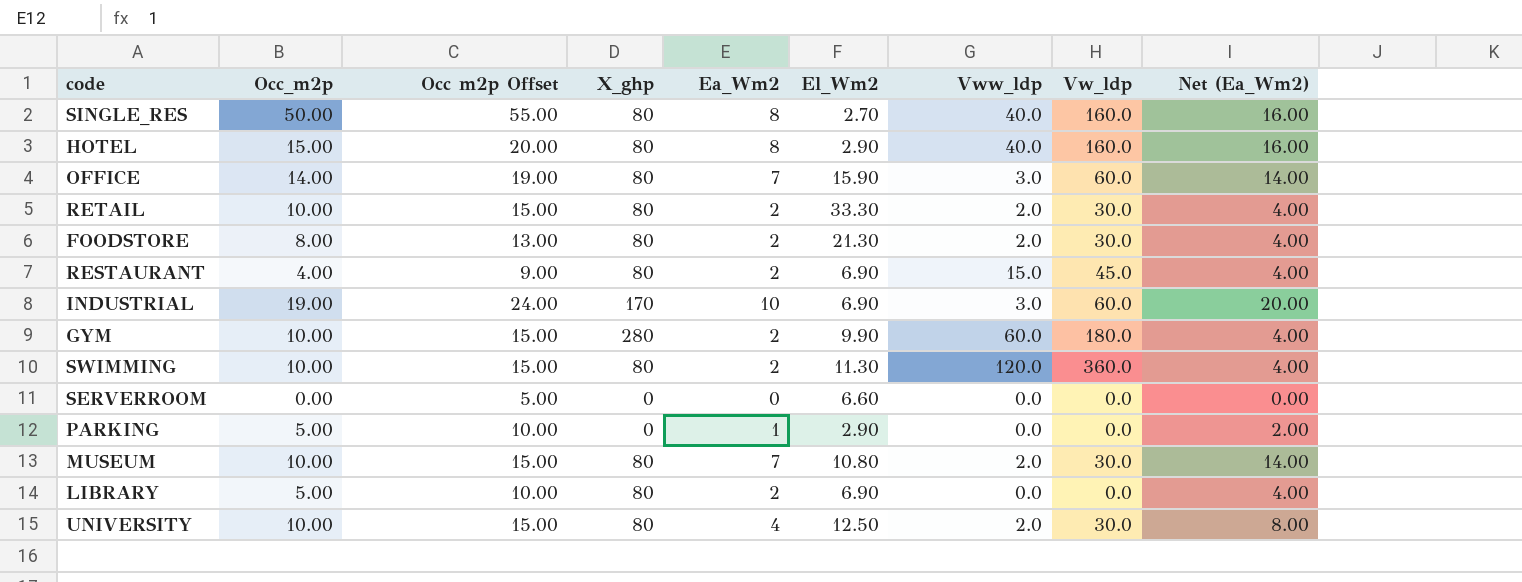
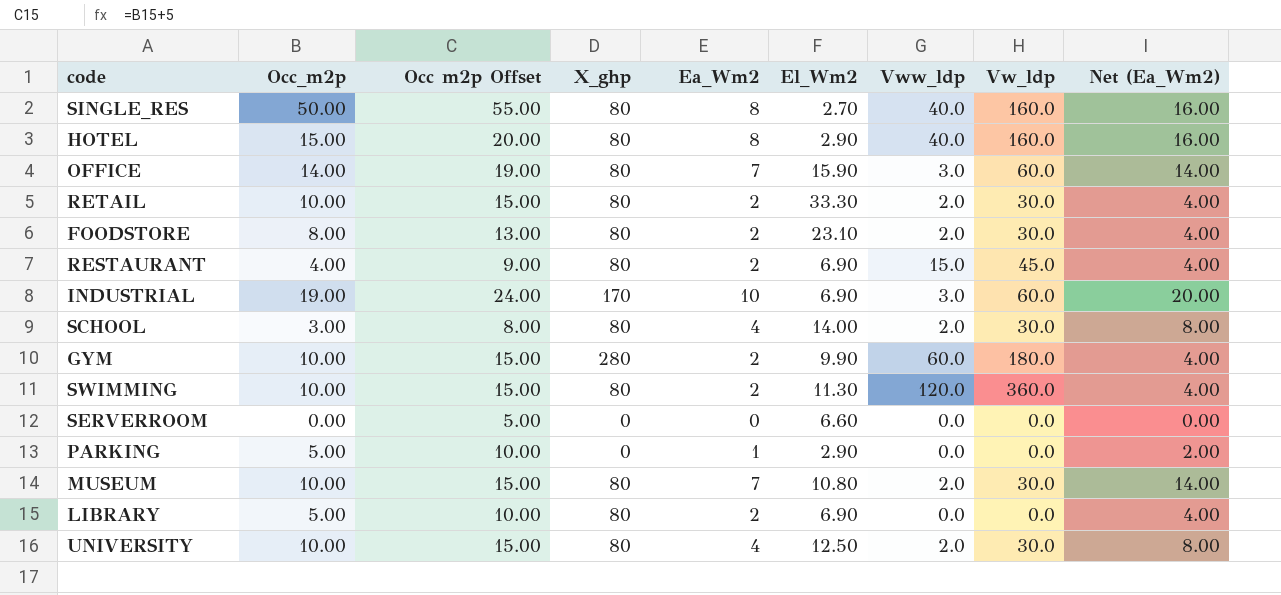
FOODSTORE | El_Wm2: 21.30 -> 23.10
row SCHOOL: none -> 3.00 | 8.00 | 80 | 4 | 14.00 | 2.0 | 30.0 | 8.00

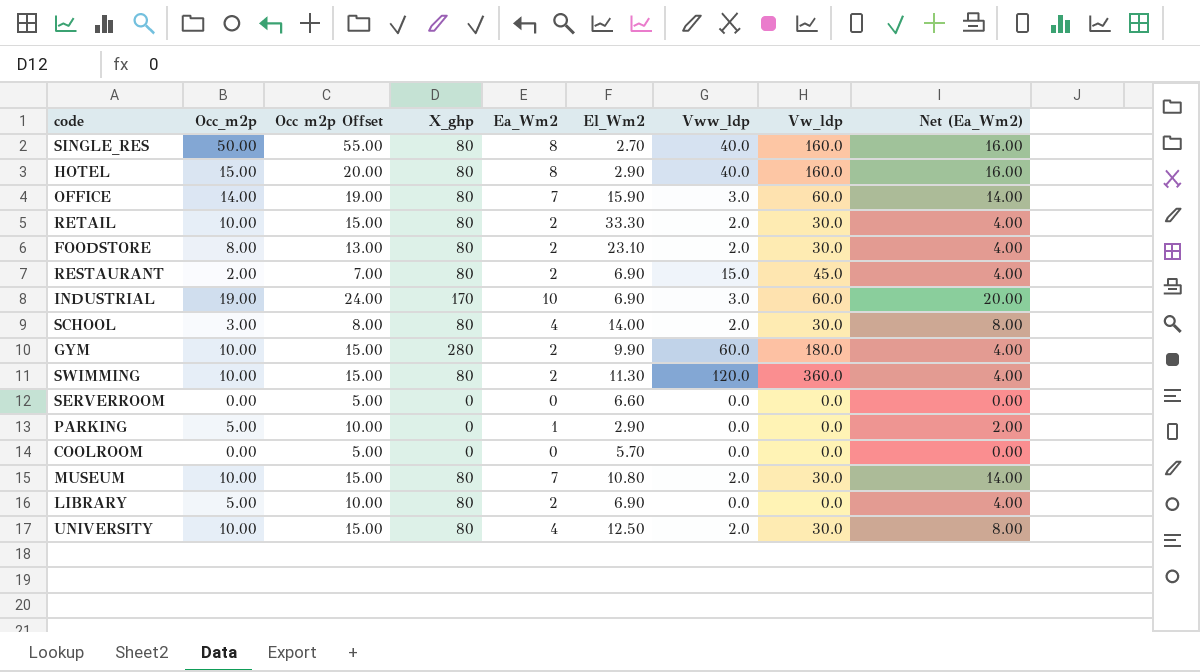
RESTAURANT | Occ_m2p: 4.00 -> 2.00
RESTAURANT | Occ m2p Offset: 9.00 -> 7.00
row COOLROOM: none -> 0.00 | 5.00 | 0 | 0 | 5.70 | 0.0 | 0.0 | 0.00

